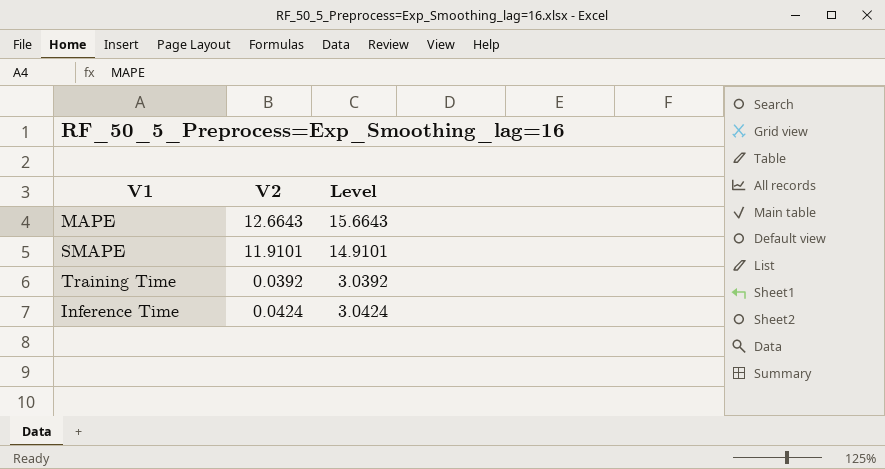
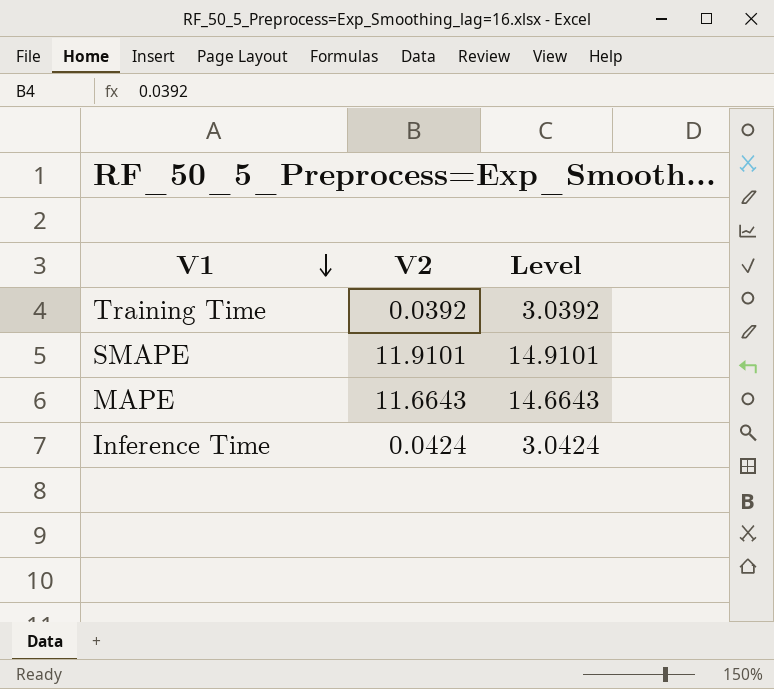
row order: none -> V1 descending
MAPE | V2: 12.6643 -> 11.6643
MAPE | Level: 15.6643 -> 14.6643

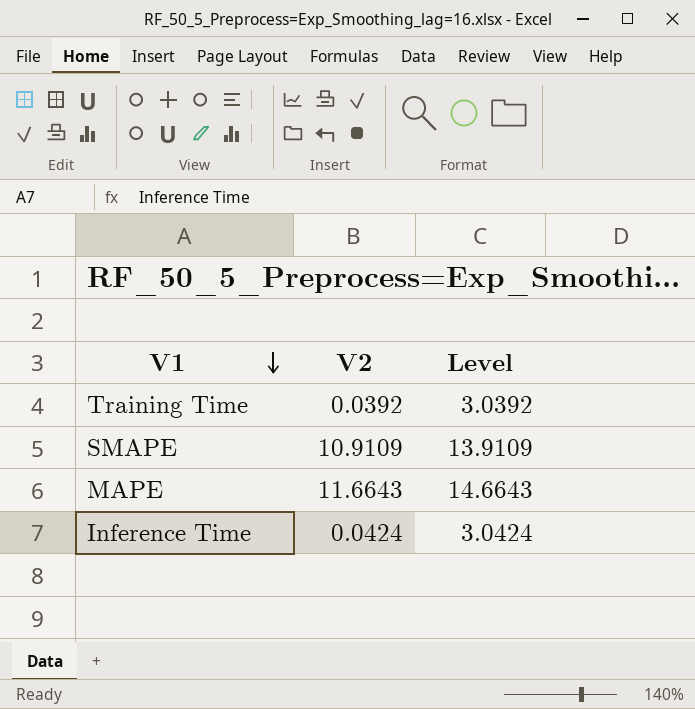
SMAPE | V2: 11.9101 -> 10.9109
SMAPE | Level: 14.9101 -> 13.9109

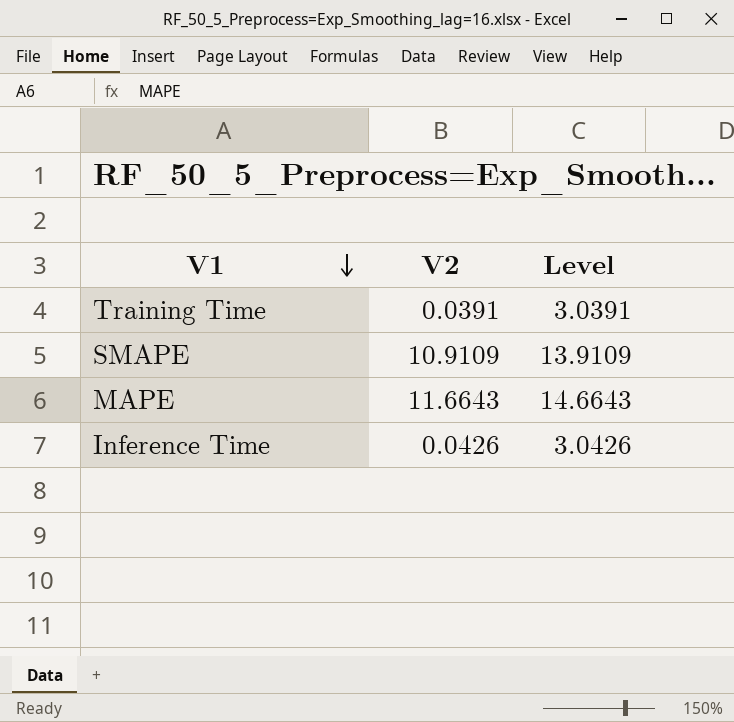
Training Time | V2: 0.0392 -> 0.0391
Training Time | Level: 3.0392 -> 3.0391
Inference Time | V2: 0.0424 -> 0.0426
Inference Time | Level: 3.0424 -> 3.0426

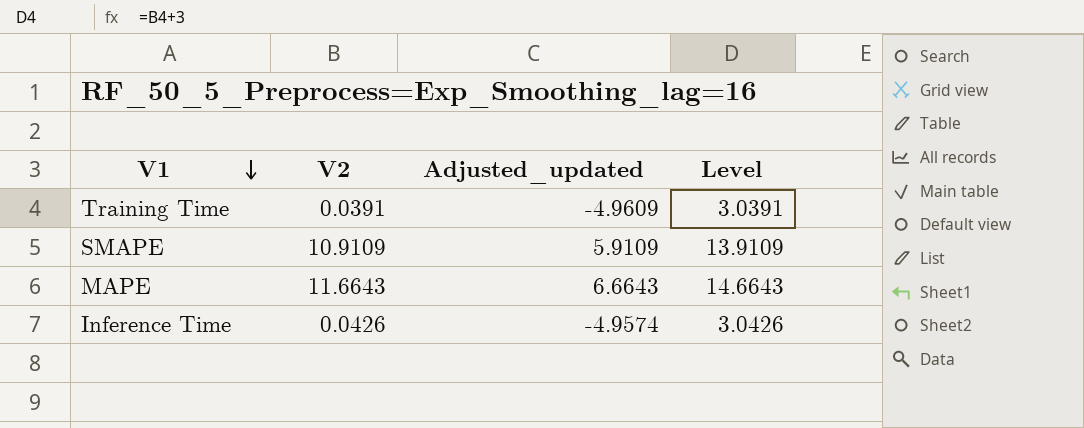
column Adjusted_updated | formula: none -> [V2] - 5

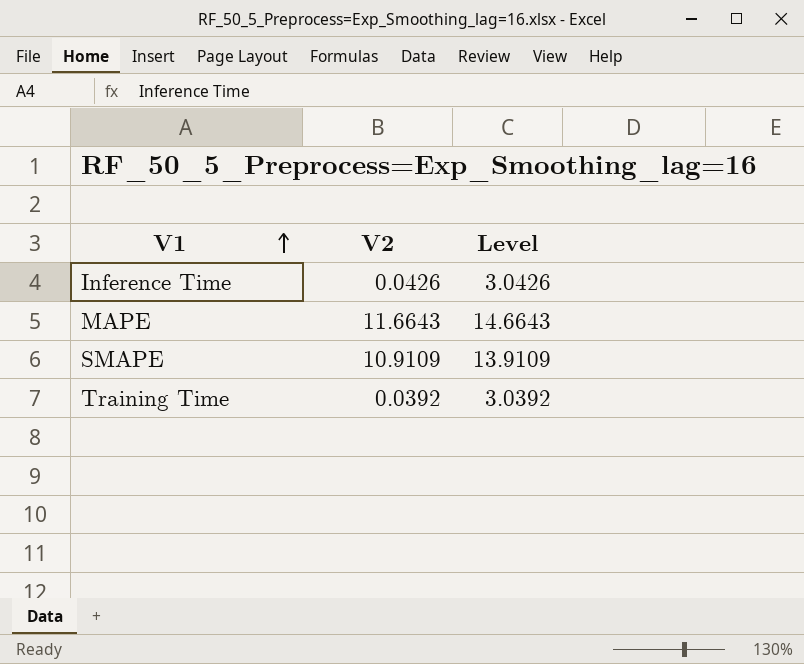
row order: V1 descending -> V1 ascending
column Adjusted_updated | formula: [V2] - 5 -> none
Training Time | V2: 0.0391 -> 0.0392
Training Time | Level: 3.0391 -> 3.0392

